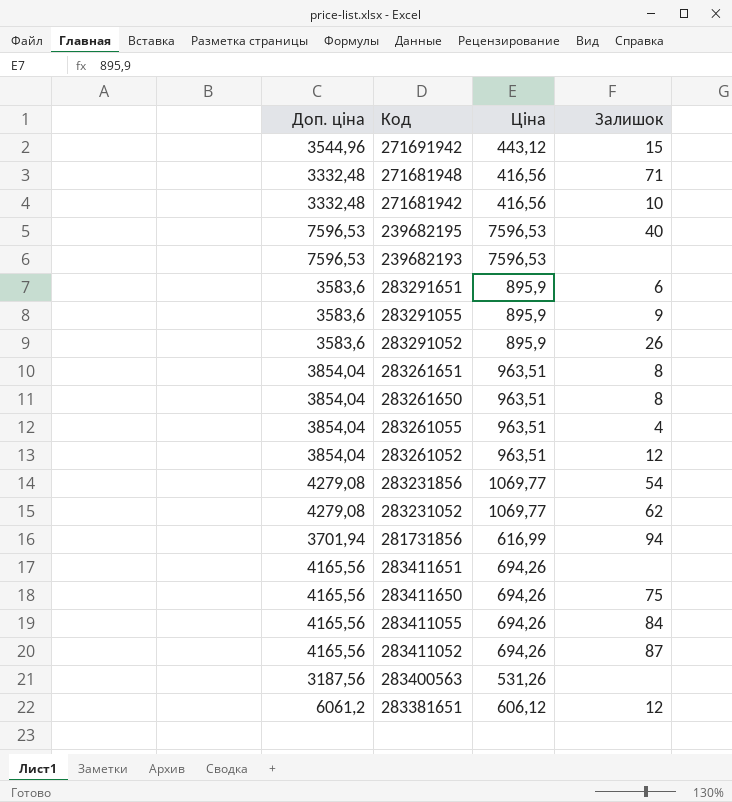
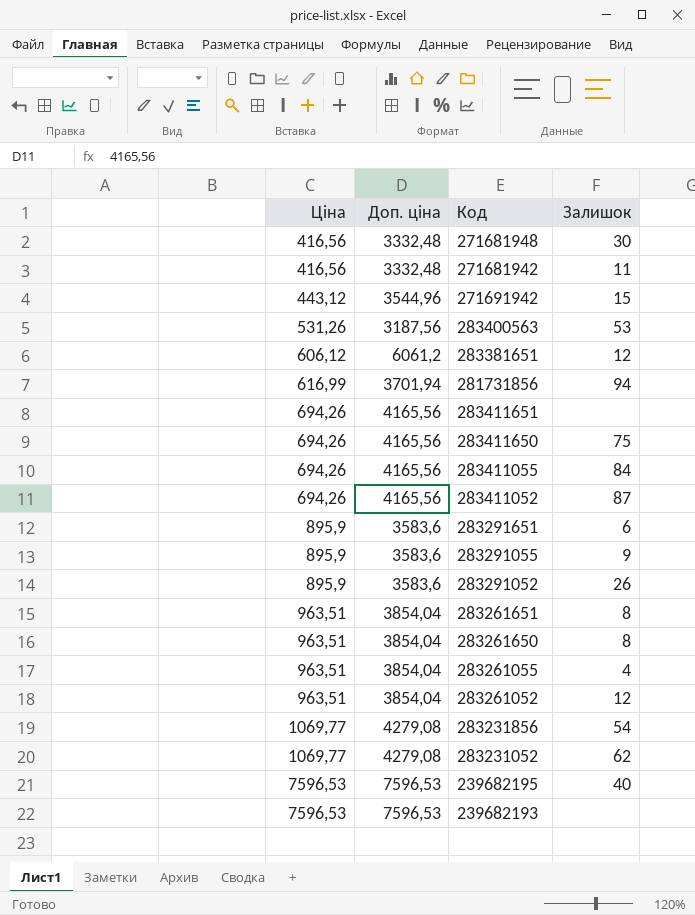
row order: none -> Ціна ascending
column Ціна | position: 3 -> 1
271681948 | Залишок: 71 -> 30
271681942 | Залишок: 10 -> 11
283400563 | Залишок: none -> 53

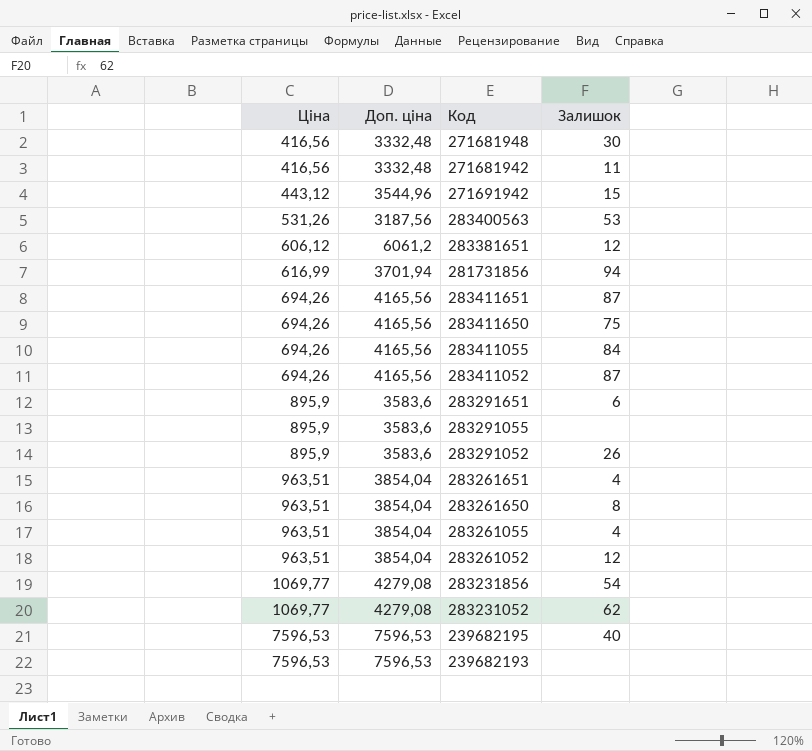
283411651 | Залишок: none -> 87
283291055 | Залишок: 9 -> none
283261651 | Залишок: 8 -> 4

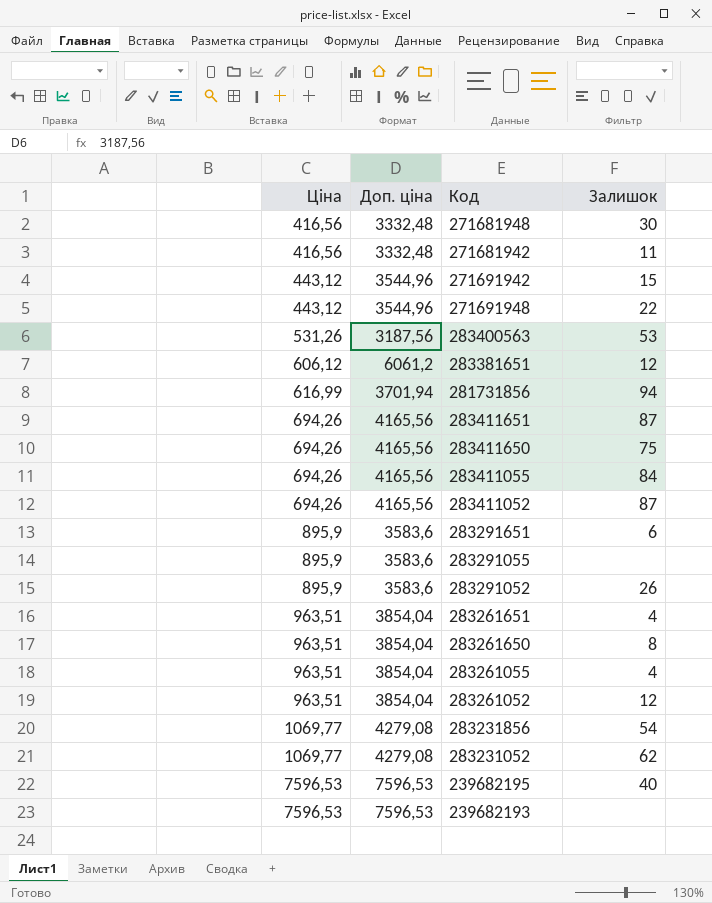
row 271691948: none -> 443,12 | 3544,96 | 22

